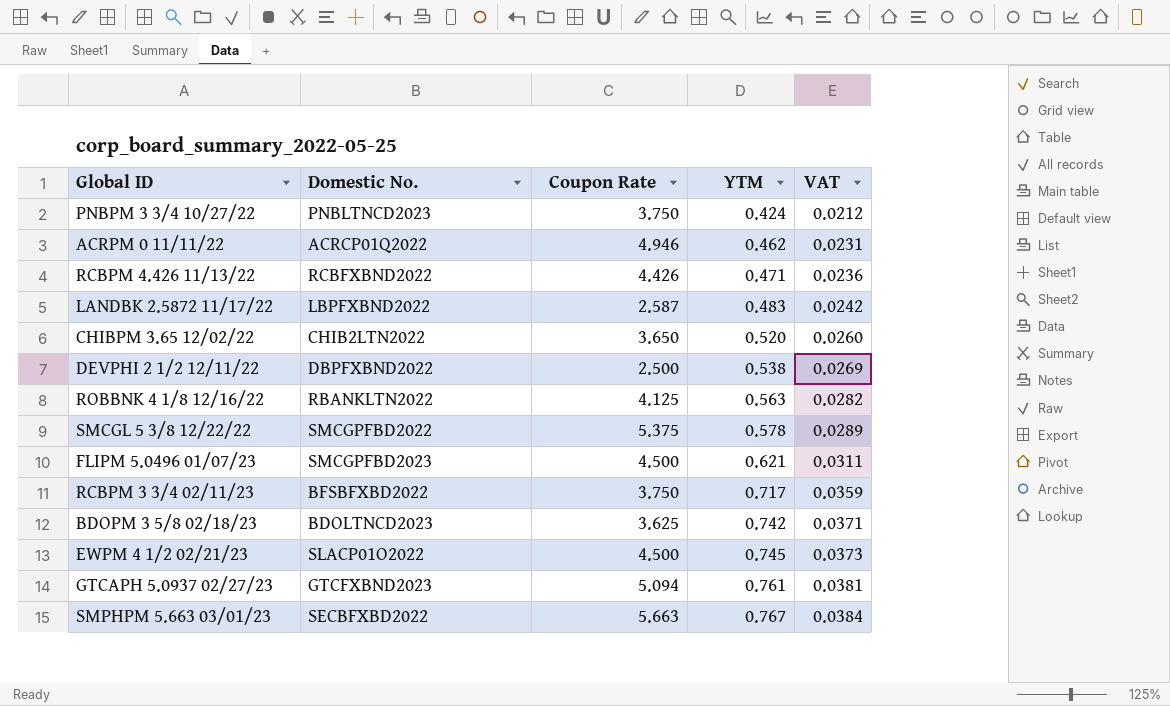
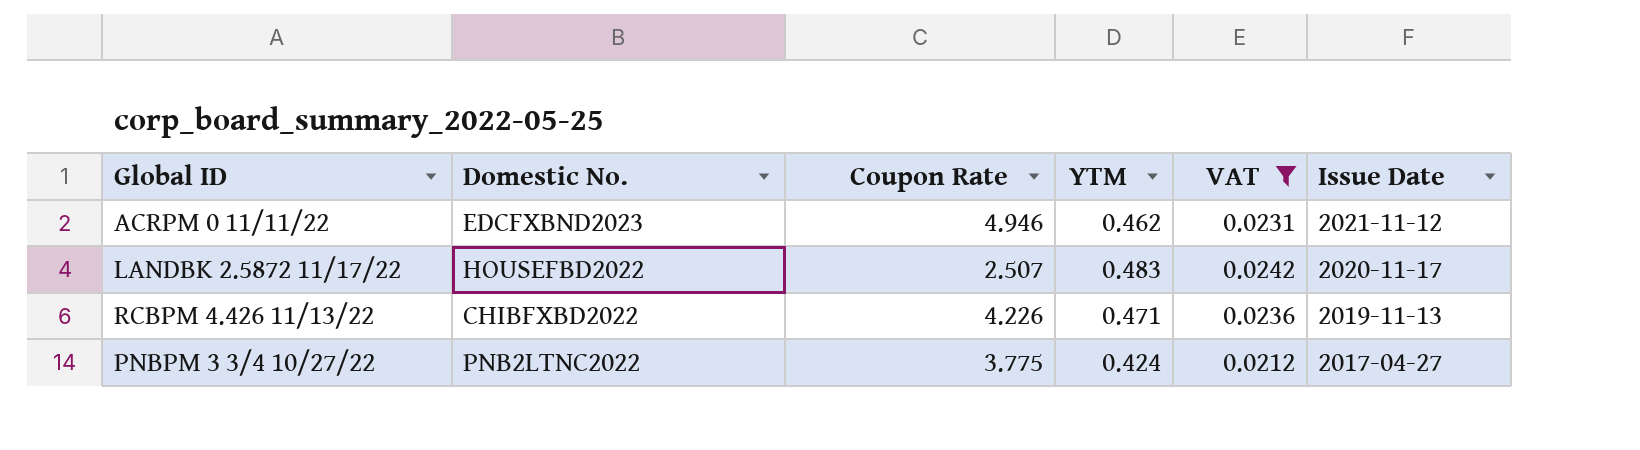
filter: none -> VAT <= 0.0242
row order: YTM ascending -> Issue Date descending
column Issue Date | position: none -> 6
ACRPM 0 11/11/22 | Domestic No.: ACRCP01Q2022 -> EDCFXBND2023
LANDBK 2.5872 11/17/22 | Domestic No.: LBPFXBND2022 -> HOUSEFBD2022
LANDBK 2.5872 11/17/22 | Coupon Rate: 2.587 -> 2.507
RCBPM 4.426 11/13/22 | Domestic No.: RCBFXBND2022 -> CHIBFXBD2022
RCBPM 4.426 11/13/22 | Coupon Rate: 4.426 -> 4.226
PNBPM 3 3/4 10/27/22 | Domestic No.: PNBLTNCD2023 -> PNB2LTNC2022
PNBPM 3 3/4 10/27/22 | Coupon Rate: 3.750 -> 3.775

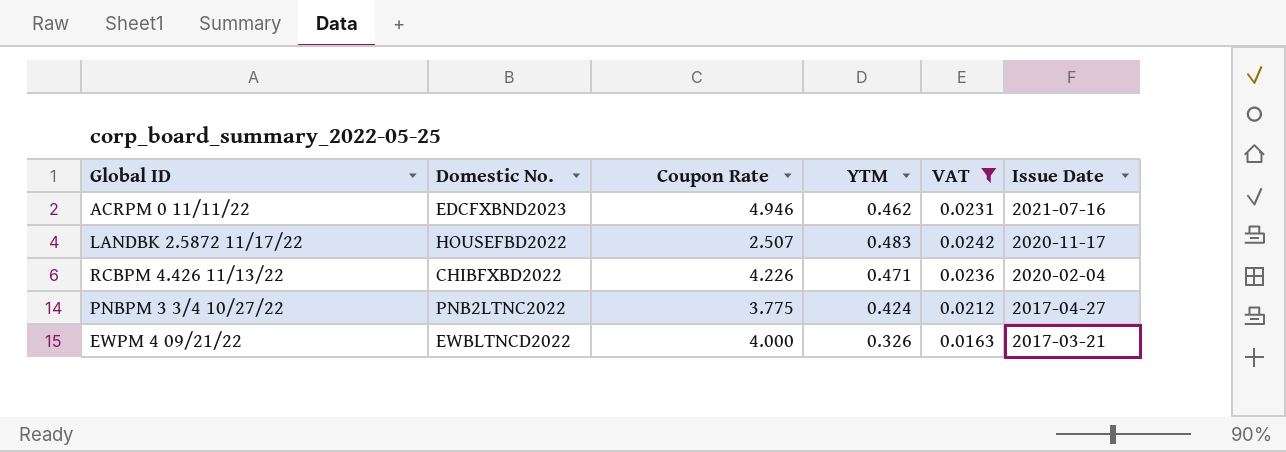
ACRPM 0 11/11/22 | Issue Date: 2021-11-12 -> 2021-07-16
RCBPM 4.426 11/13/22 | Issue Date: 2019-11-13 -> 2020-02-04
row EWPM 4 09/21/22: none -> EWBLTNCD2022 | 4.000 | 0.326 | 0.0163 | 2017-03-21

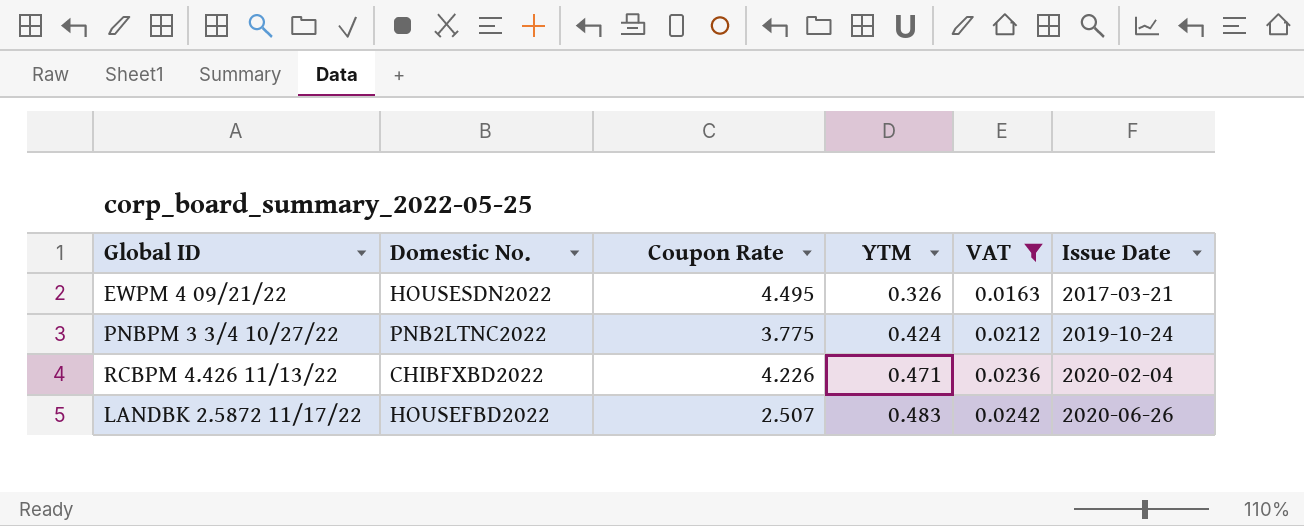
row order: Issue Date descending -> YTM ascending
row ACRPM 0 11/11/22: EDCFXBND2023 | 4.946 | 0.462 | 0.0231 | 2021-07-16 -> none
EWPM 4 09/21/22 | Domestic No.: EWBLTNCD2022 -> HOUSESDN2022
EWPM 4 09/21/22 | Coupon Rate: 4.000 -> 4.495
PNBPM 3 3/4 10/27/22 | Issue Date: 2017-04-27 -> 2019-10-24
LANDBK 2.5872 11/17/22 | Issue Date: 2020-11-17 -> 2020-06-26

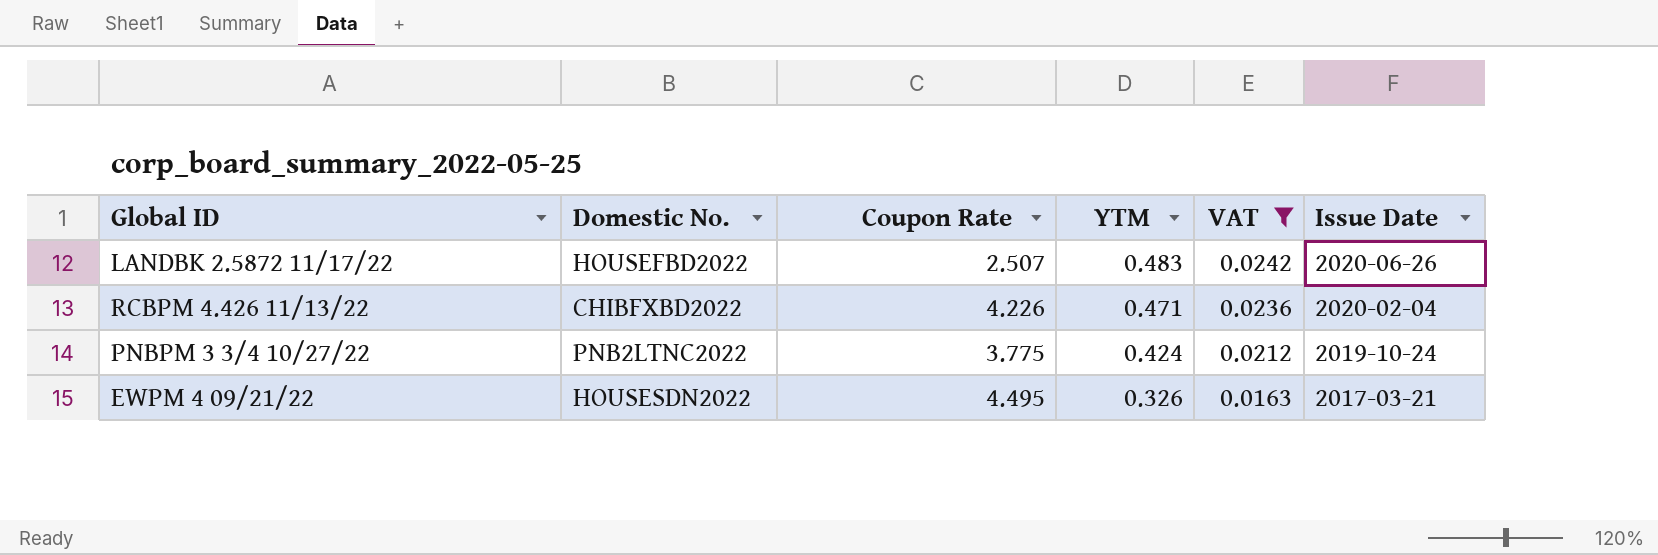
row order: YTM ascending -> YTM descending

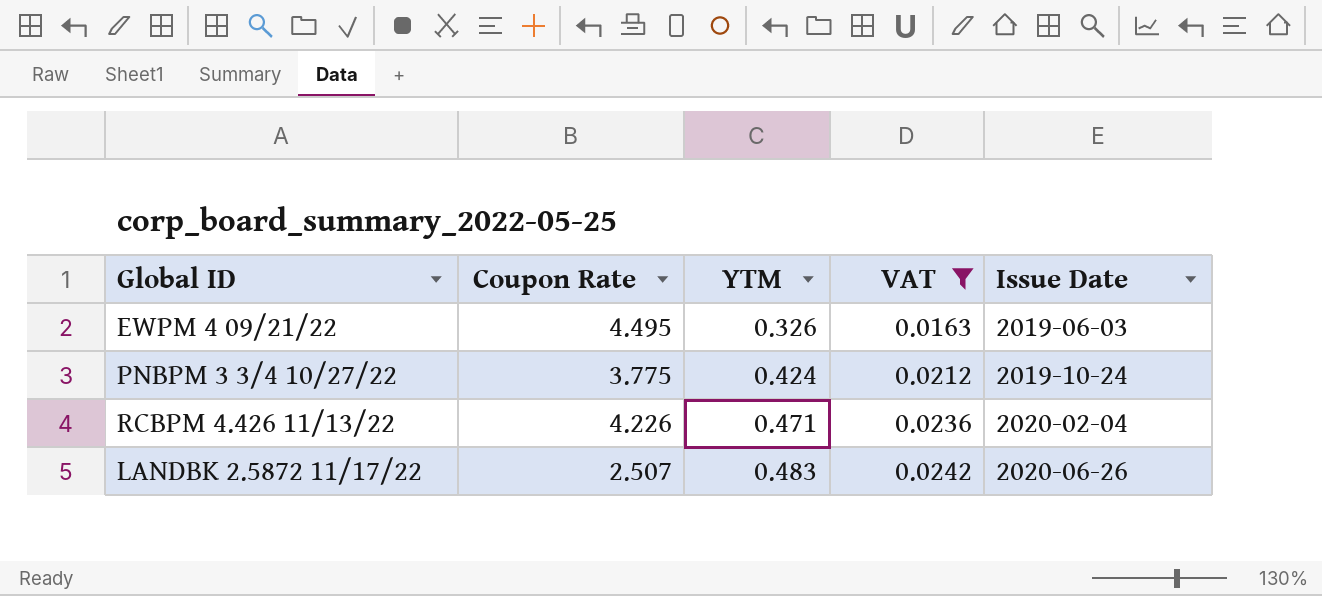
row order: YTM descending -> YTM ascending
column Domestic No. | position: 2 -> none
EWPM 4 09/21/22 | Issue Date: 2017-03-21 -> 2019-06-03

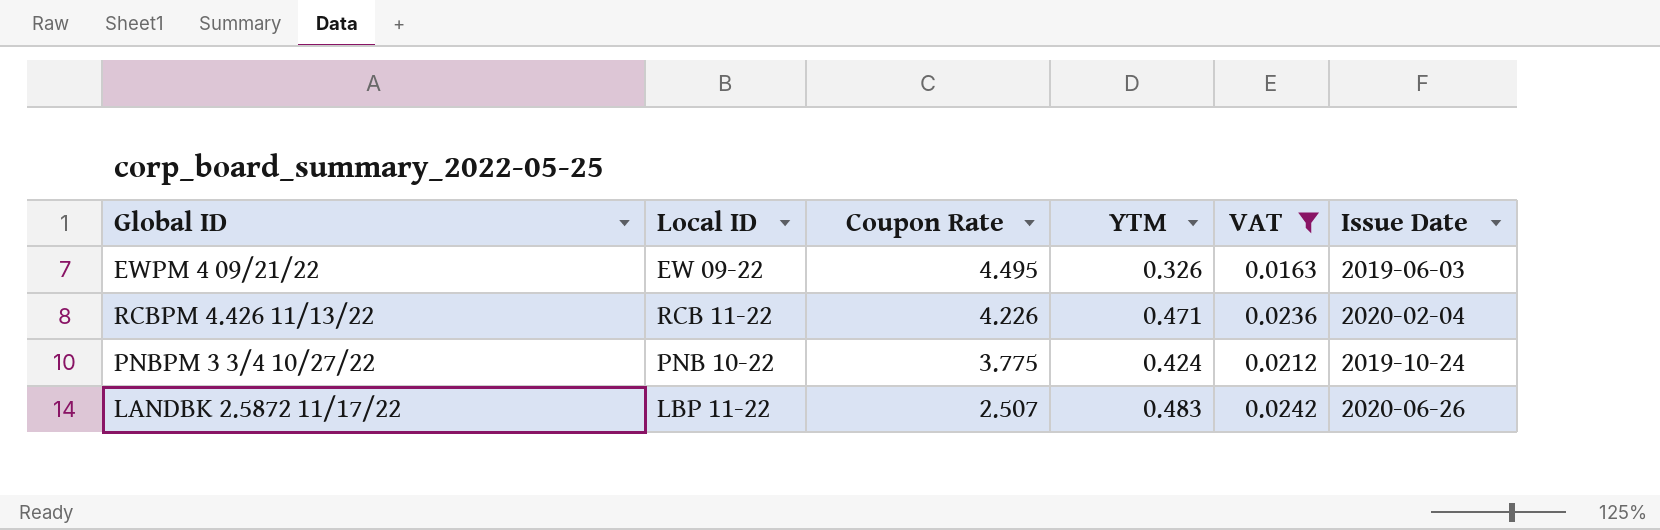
row order: YTM ascending -> Coupon Rate descending
column Local ID | position: none -> 2

